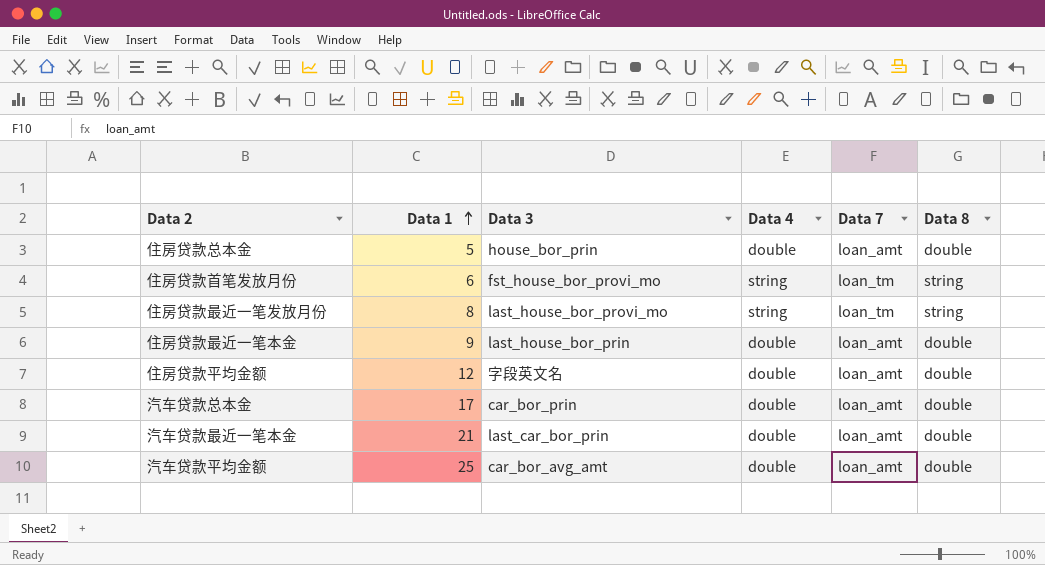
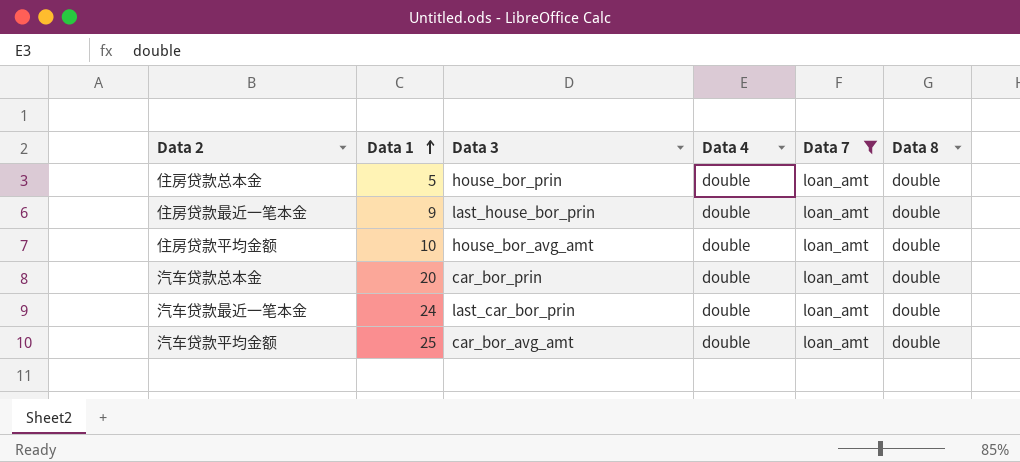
filter: none -> Data 7 = loan_amt
住房贷款平均金额 | Data 1: 12 -> 10
住房贷款平均金额 | Data 3: 字段英文名 -> house_bor_avg_amt
汽车贷款总本金 | Data 1: 17 -> 20
汽车贷款最近一笔本金 | Data 1: 21 -> 24

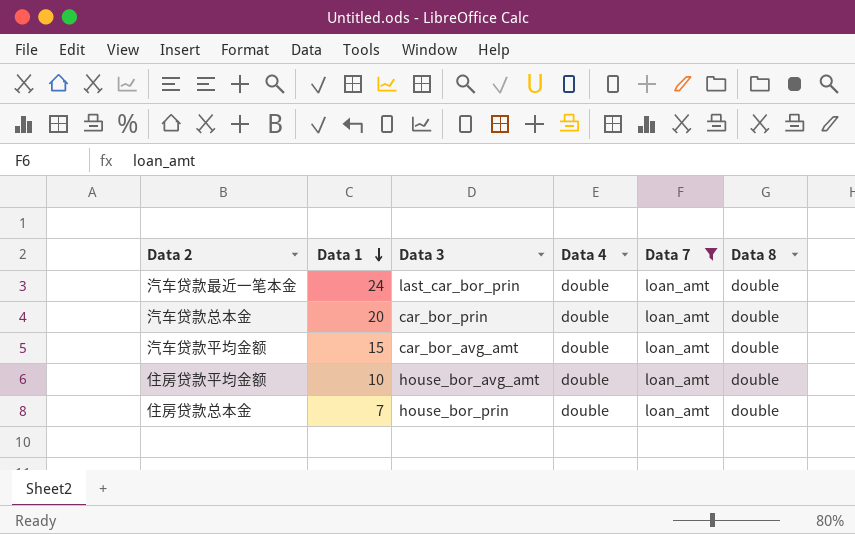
row order: Data 1 ascending -> Data 1 descending
row 住房贷款最近一笔本金: 9 | last_house_bor_prin | double | loan_amt | double -> none
汽车贷款平均金额 | Data 1: 25 -> 15
住房贷款总本金 | Data 1: 5 -> 7

